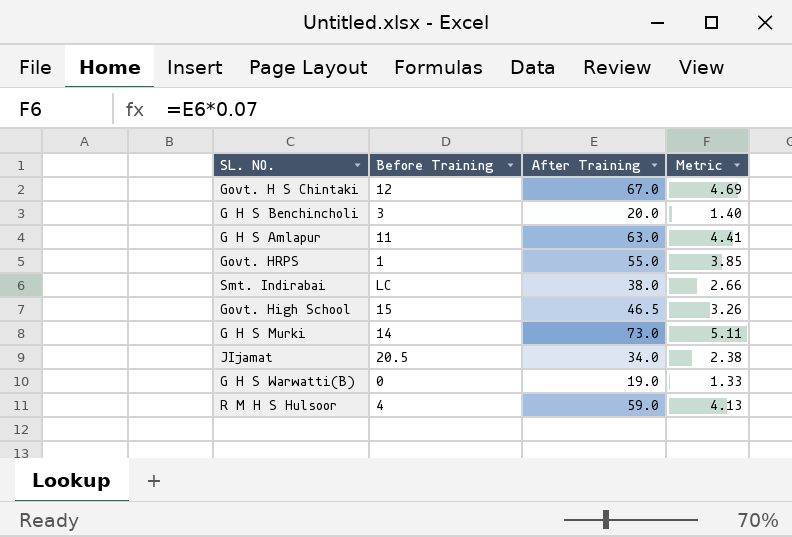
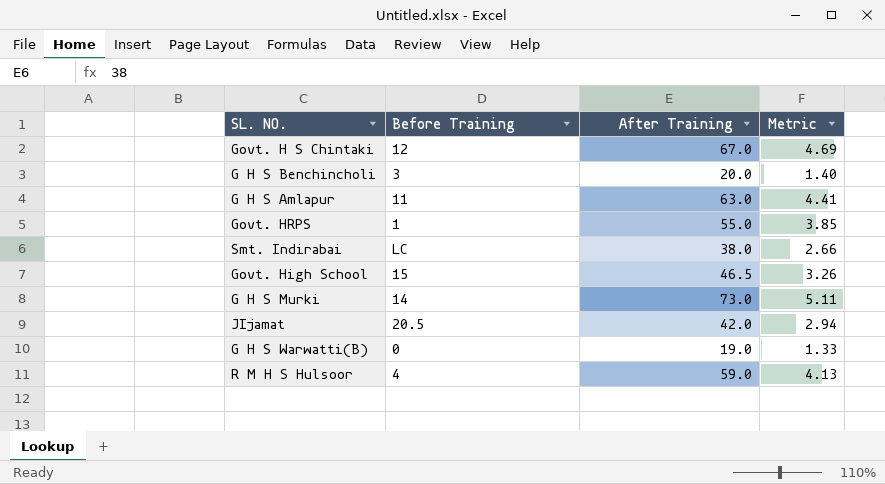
JIjamat | After Training: 34.0 -> 42.0
JIjamat | Metric: 2.38 -> 2.94

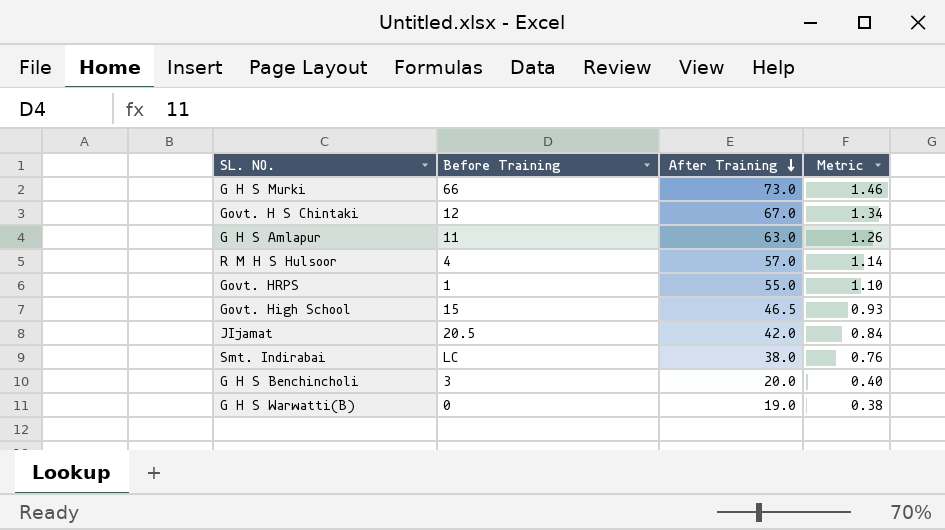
row order: none -> After Training descending
column Metric | formula: [After Training] * 0.07 -> [After Training] * 0.02
G H S Murki | Before Training: 14 -> 66
R M H S Hulsoor | After Training: 59.0 -> 57.0

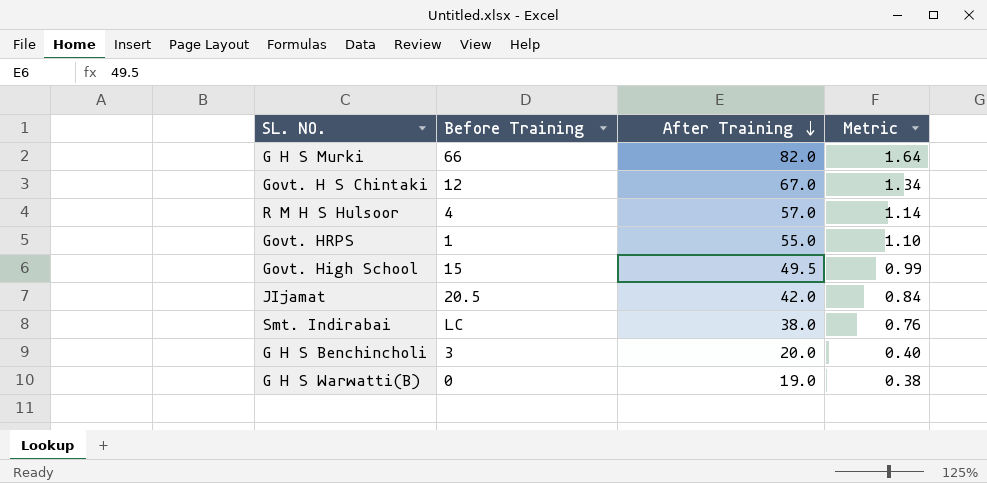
row G H S Amlapur: 11 | 63.0 | 1.26 -> none
G H S Murki | After Training: 73.0 -> 82.0
G H S Murki | Metric: 1.46 -> 1.64
Govt. High School | After Training: 46.5 -> 49.5
Govt. High School | Metric: 0.93 -> 0.99

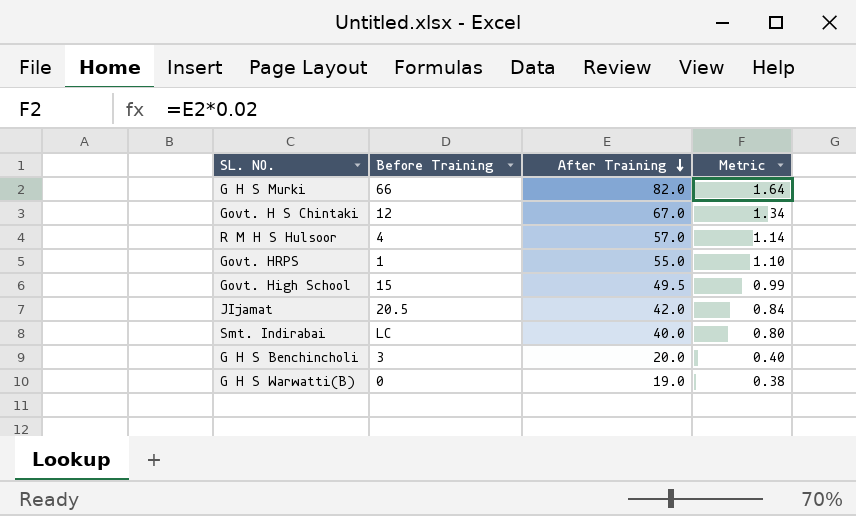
Smt. Indirabai | After Training: 38.0 -> 40.0
Smt. Indirabai | Metric: 0.76 -> 0.80

